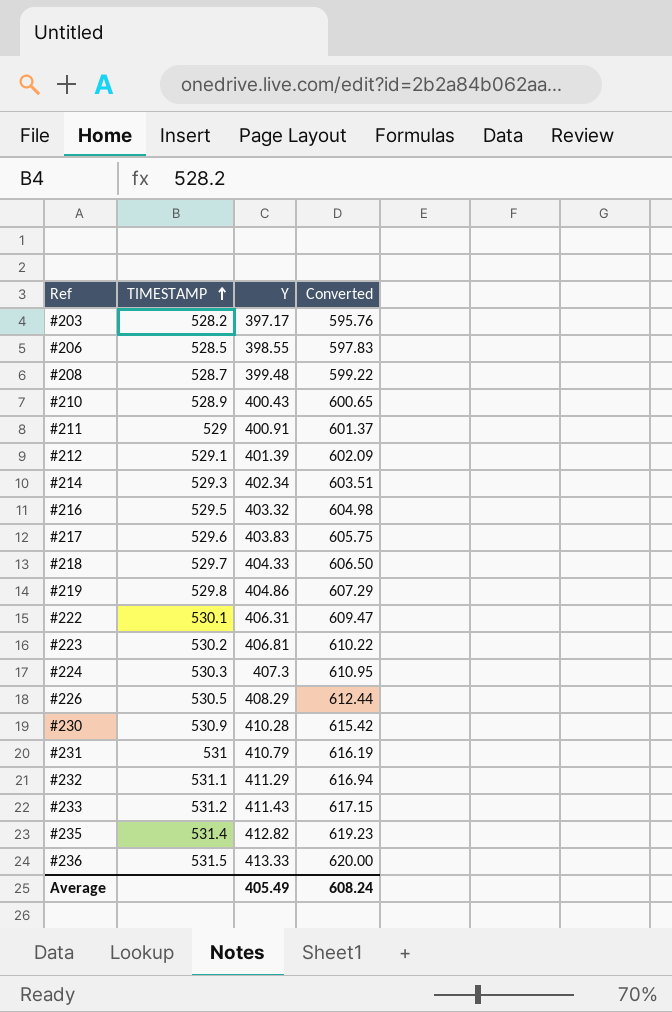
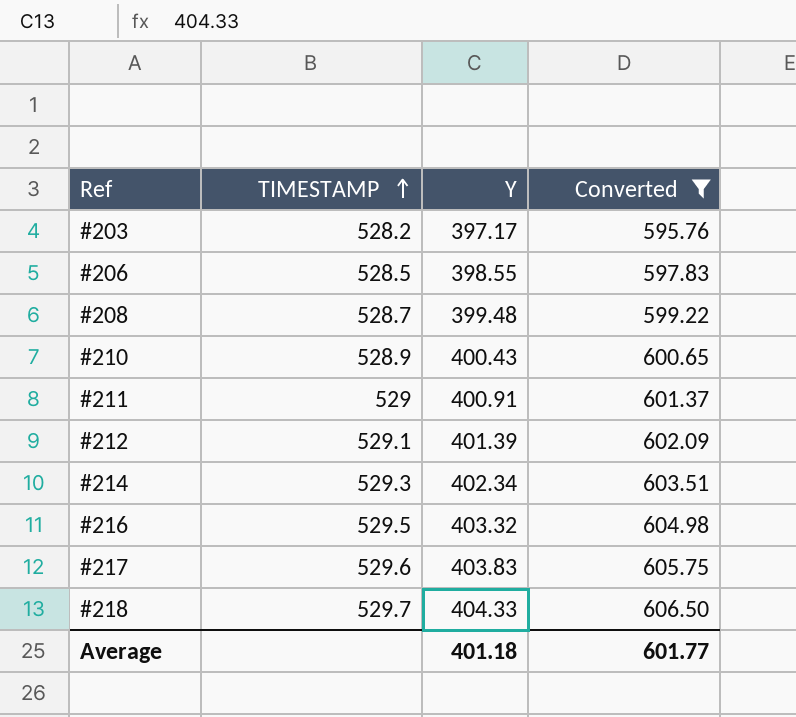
filter: none -> Converted <= 606.50
Average | Y: 405.49 -> 401.18
Average | Converted: 608.24 -> 601.77

